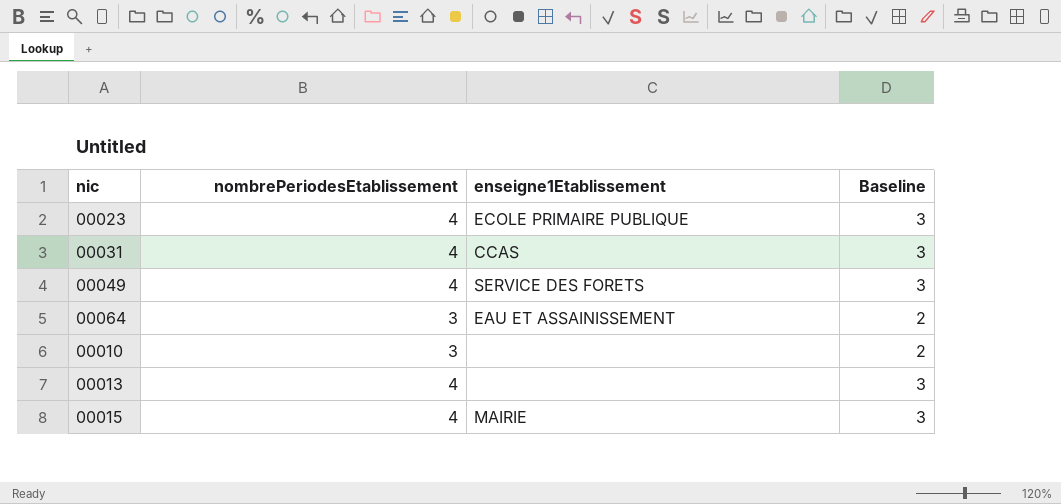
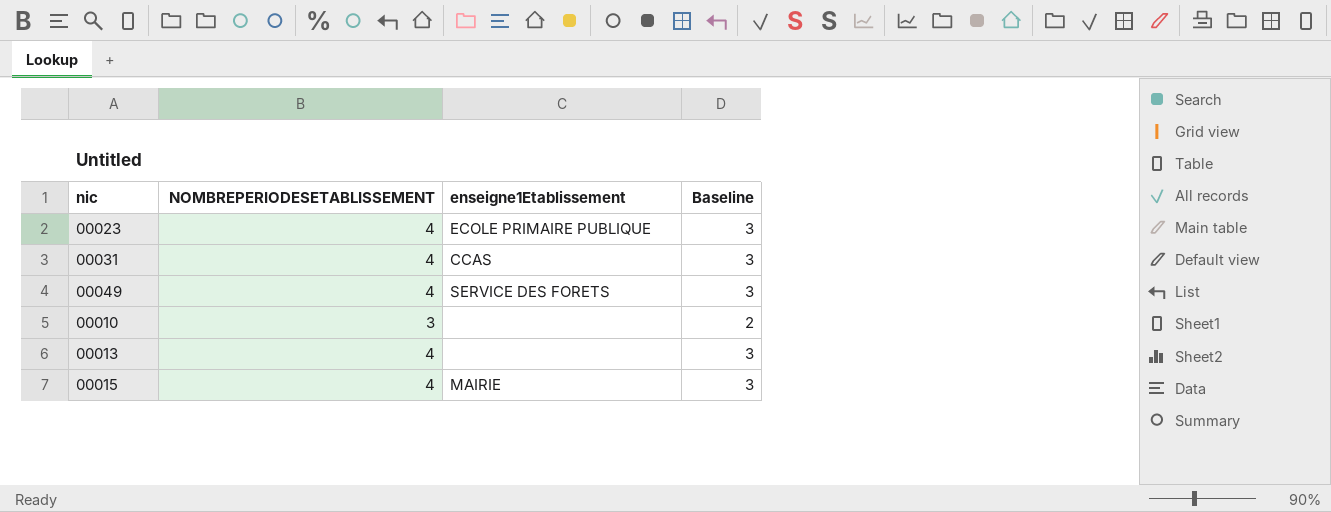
column name: nombrePeriodesEtablissement -> NOMBREPERIODESETABLISSEMENT
row 00064: 3 | EAU ET ASSAINISSEMENT | 2 -> none

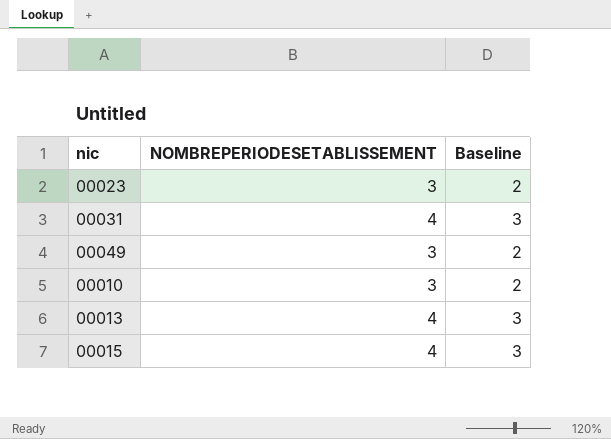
column enseigne1Etablissement | position: 3 -> none
00023 | NOMBREPERIODESETABLISSEMENT: 4 -> 3
00023 | Baseline: 3 -> 2
00049 | NOMBREPERIODESETABLISSEMENT: 4 -> 3
00049 | Baseline: 3 -> 2

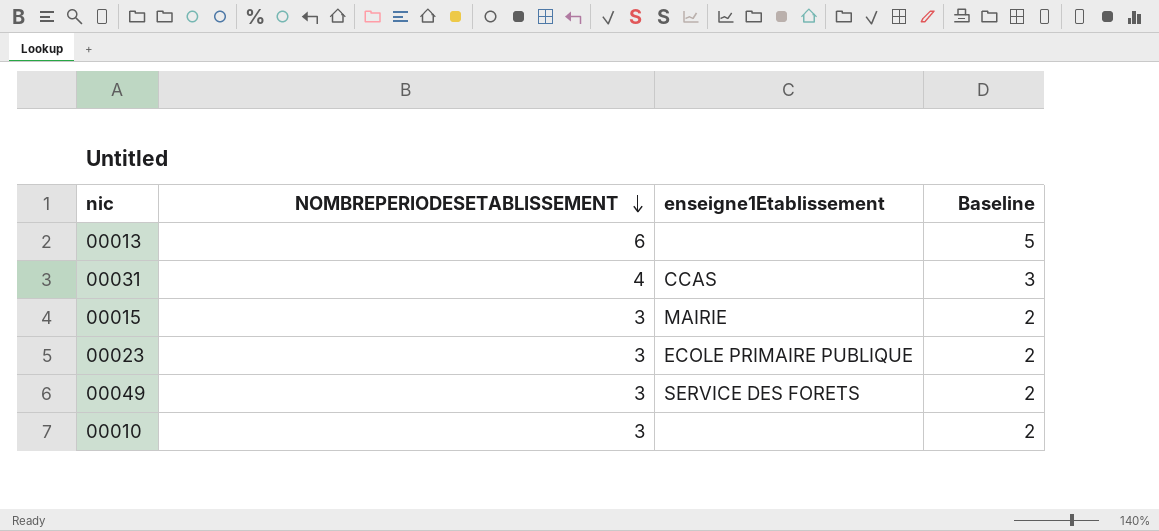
row order: none -> NOMBREPERIODESETABLISSEMENT descending
column enseigne1Etablissement | position: none -> 3
00013 | NOMBREPERIODESETABLISSEMENT: 4 -> 6
00013 | Baseline: 3 -> 5
00015 | NOMBREPERIODESETABLISSEMENT: 4 -> 3
00015 | Baseline: 3 -> 2

